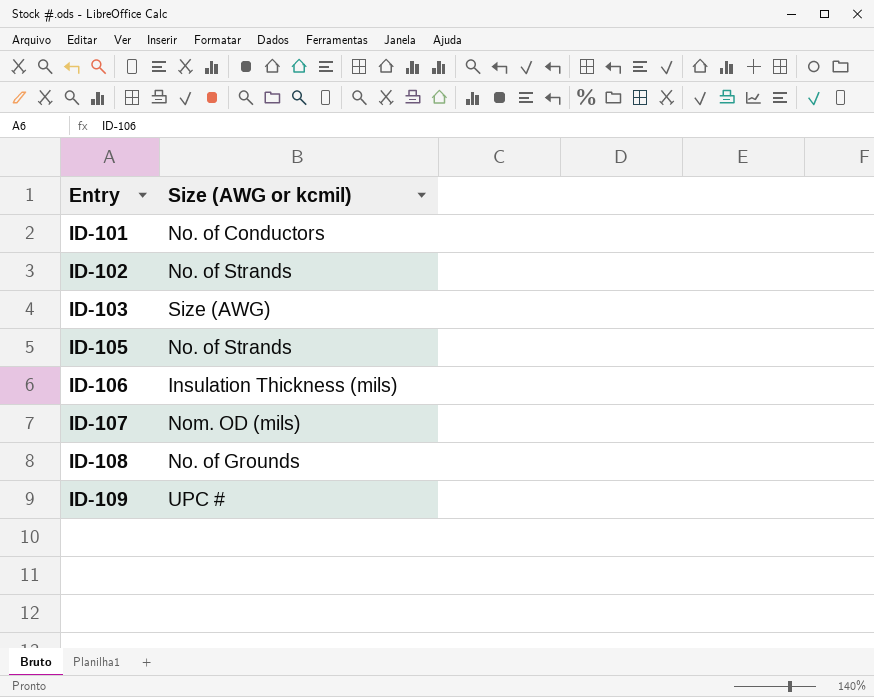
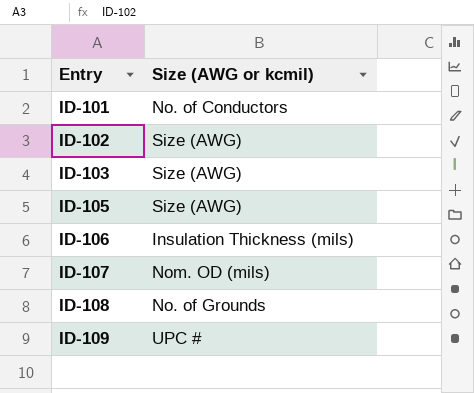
ID-102 | Size (AWG or kcmil): No. of Strands -> Size (AWG)
ID-105 | Size (AWG or kcmil): No. of Strands -> Size (AWG)

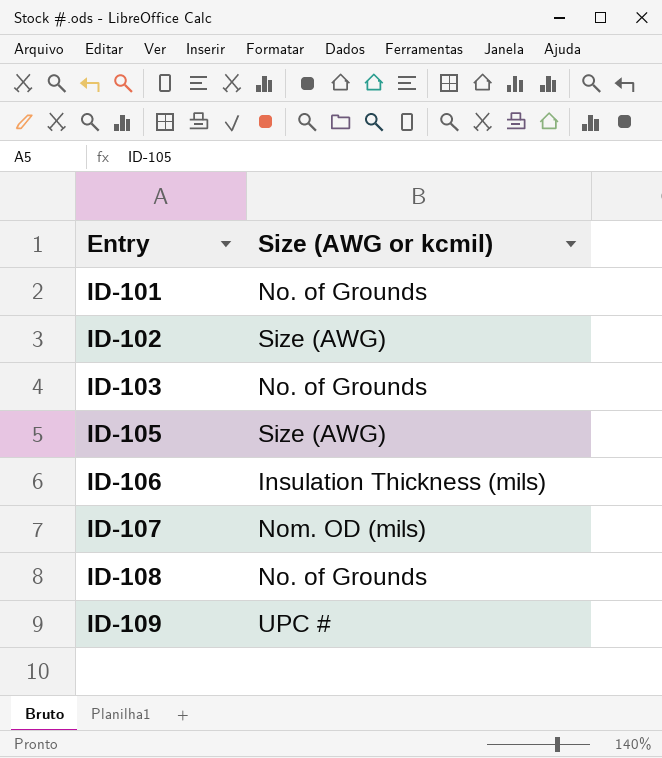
ID-101 | Size (AWG or kcmil): No. of Conductors -> No. of Grounds
ID-103 | Size (AWG or kcmil): Size (AWG) -> No. of Grounds

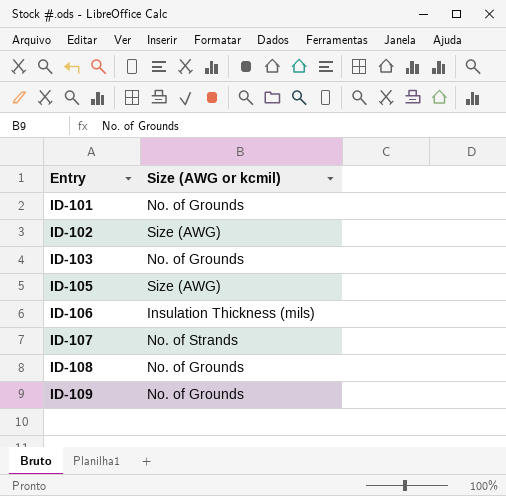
ID-107 | Size (AWG or kcmil): Nom. OD (mils) -> No. of Strands
ID-109 | Size (AWG or kcmil): UPC # -> No. of Grounds

